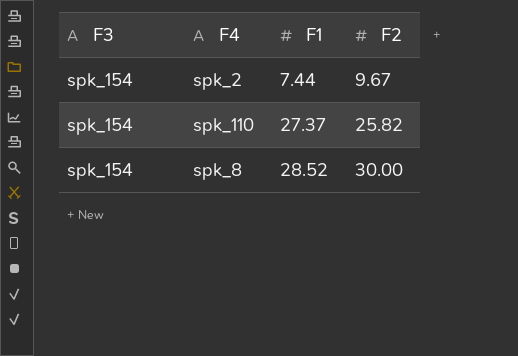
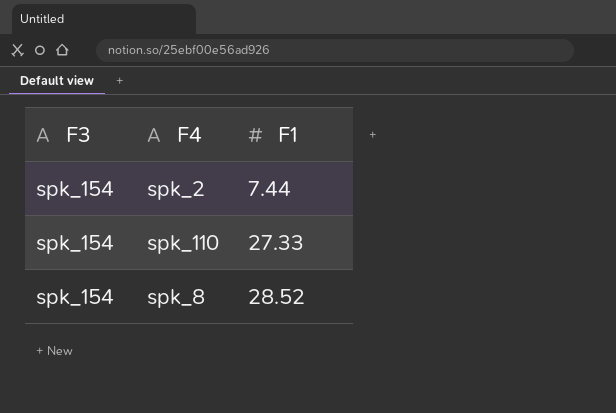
column F2 | position: 4 -> none
spk_110 | F1: 27.37 -> 27.33

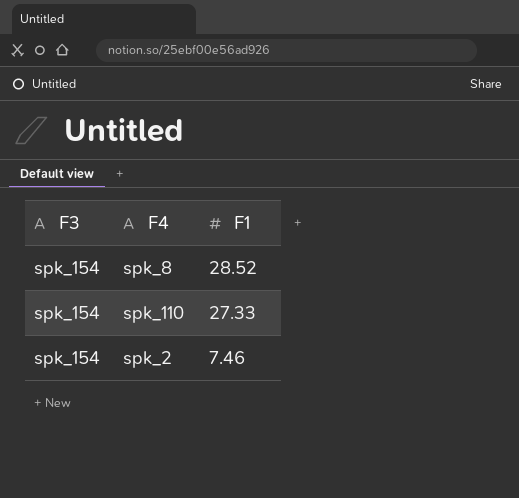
row order: F1 ascending -> F1 descending
spk_2 | F1: 7.44 -> 7.46

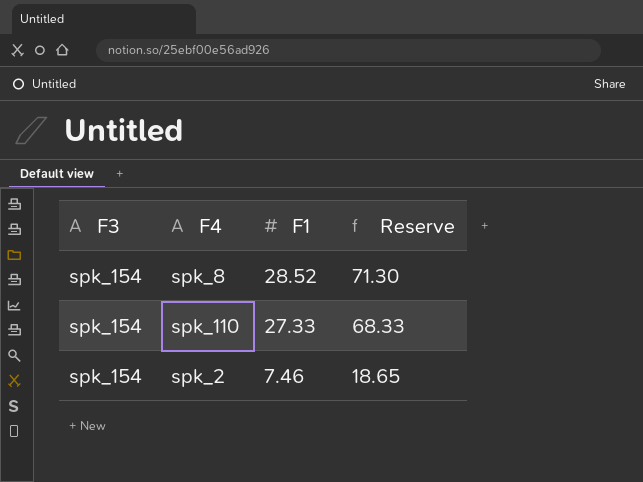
column Reserve | formula: none -> [F1] * 2.5

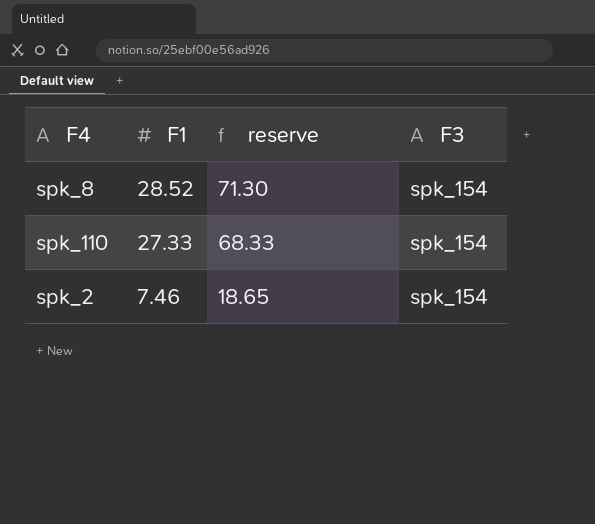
column name: Reserve -> reserve
column F3 | position: 1 -> 4

